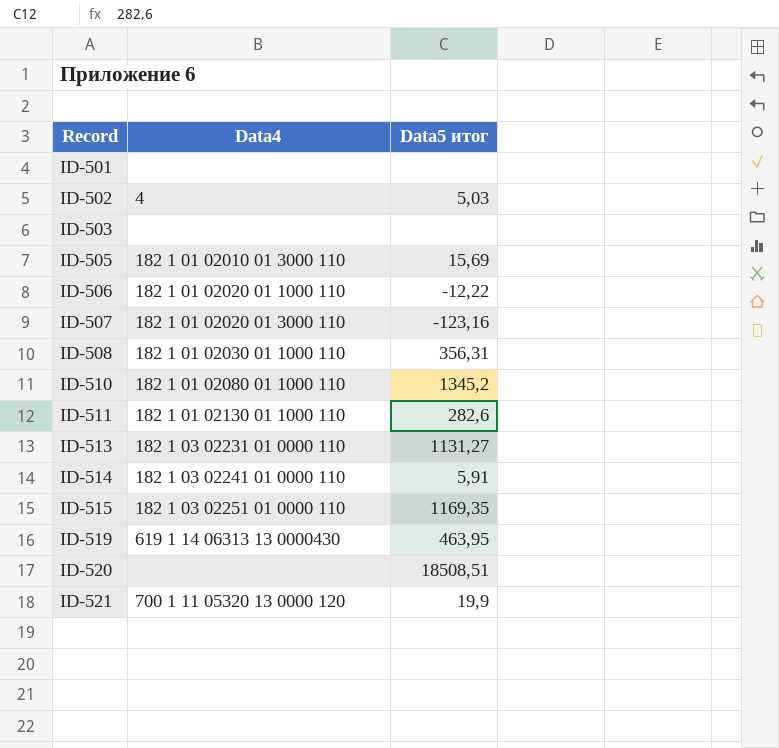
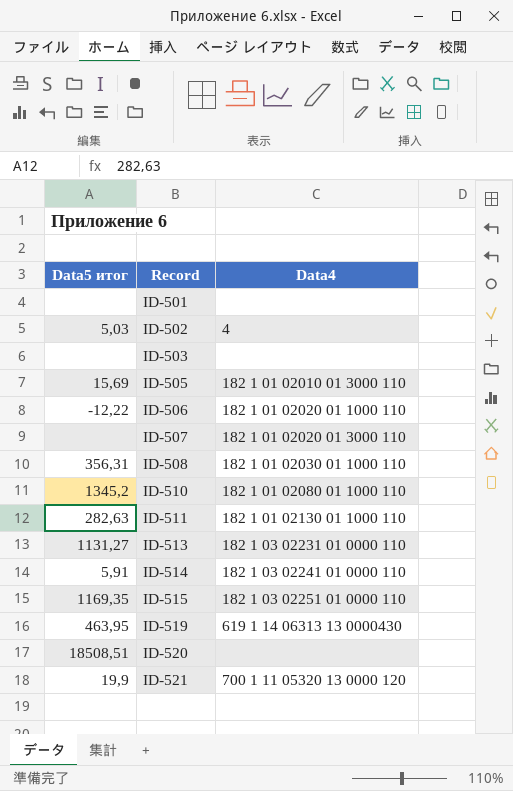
column Data5 итог | position: 3 -> 1
ID-507 | Data5 итог: -123,16 -> none
ID-511 | Data5 итог: 282,6 -> 282,63

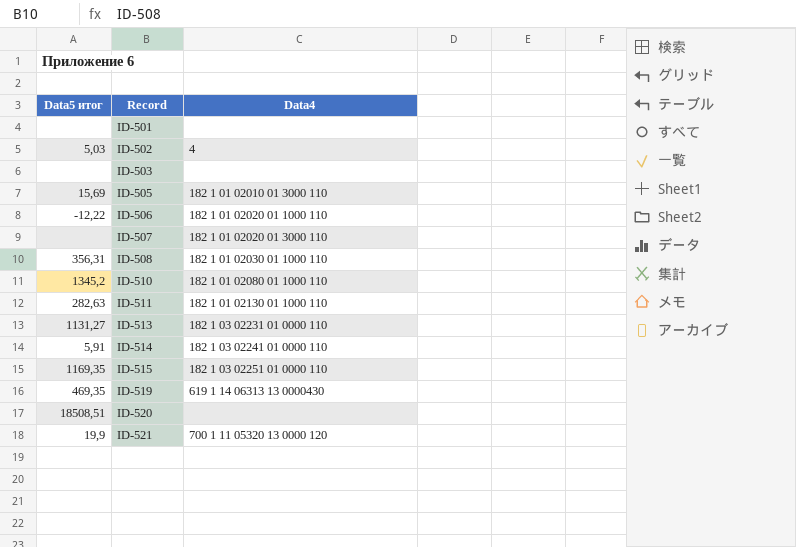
ID-519 | Data5 итог: 463,95 -> 469,35

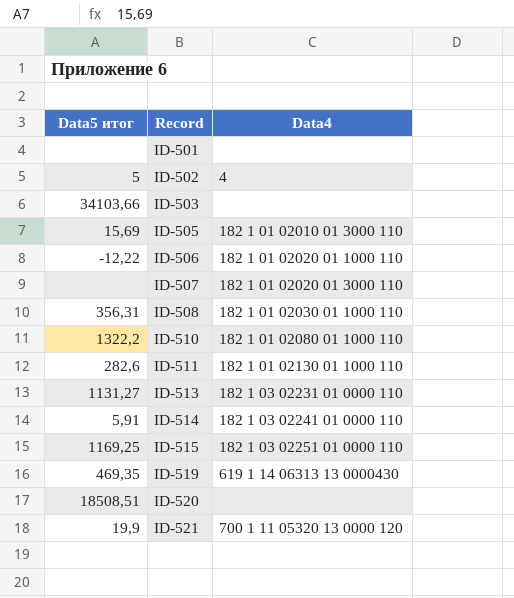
ID-502 | Data5 итог: 5,03 -> 5
ID-503 | Data5 итог: none -> 34103,66
ID-510 | Data5 итог: 1345,2 -> 1322,2
ID-511 | Data5 итог: 282,63 -> 282,6
ID-515 | Data5 итог: 1169,35 -> 1169,25

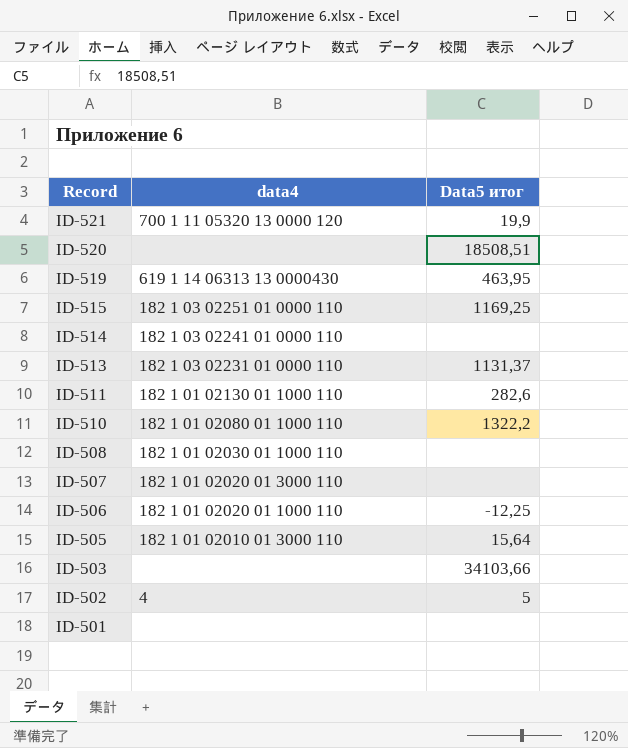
row order: Record ascending -> Record descending
column name: Data4 -> data4
column Data5 итог | position: 1 -> 3
ID-519 | Data5 итог: 469,35 -> 463,95
ID-514 | Data5 итог: 5,91 -> none
ID-513 | Data5 итог: 1131,27 -> 1131,37
ID-508 | Data5 итог: 356,31 -> none
ID-506 | Data5 итог: -12,22 -> -12,25
ID-505 | Data5 итог: 15,69 -> 15,64

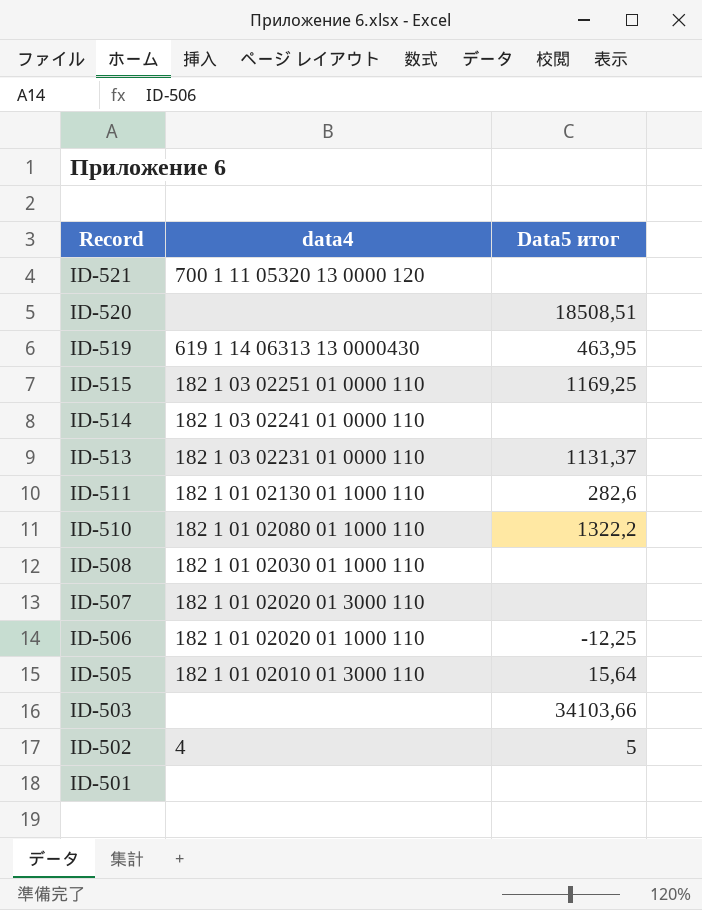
ID-521 | Data5 итог: 19,9 -> none

